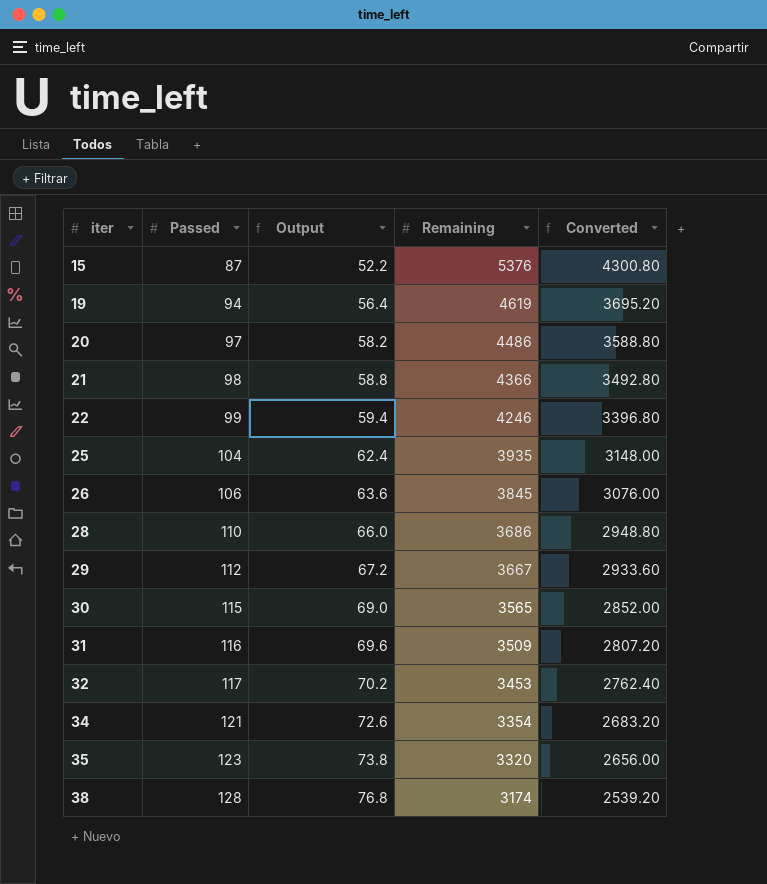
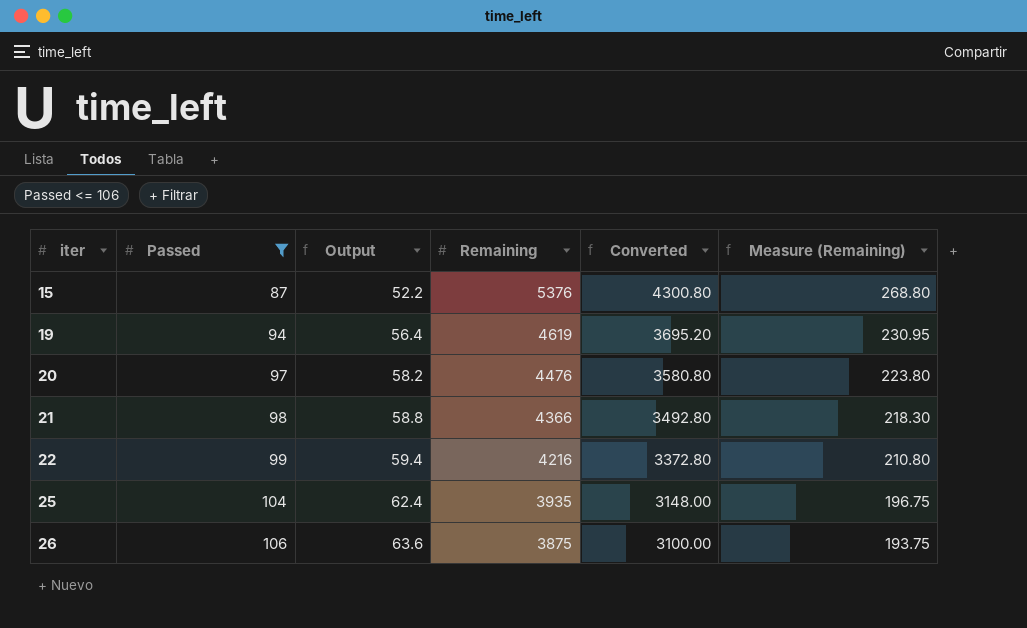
filter: none -> Passed <= 106
column Measure (Remaining) | formula: none -> [Remaining] * 0.05
20 | Remaining: 4486 -> 4476
20 | Converted: 3588.80 -> 3580.80
22 | Remaining: 4246 -> 4216
22 | Converted: 3396.80 -> 3372.80
26 | Remaining: 3845 -> 3875
26 | Converted: 3076.00 -> 3100.00

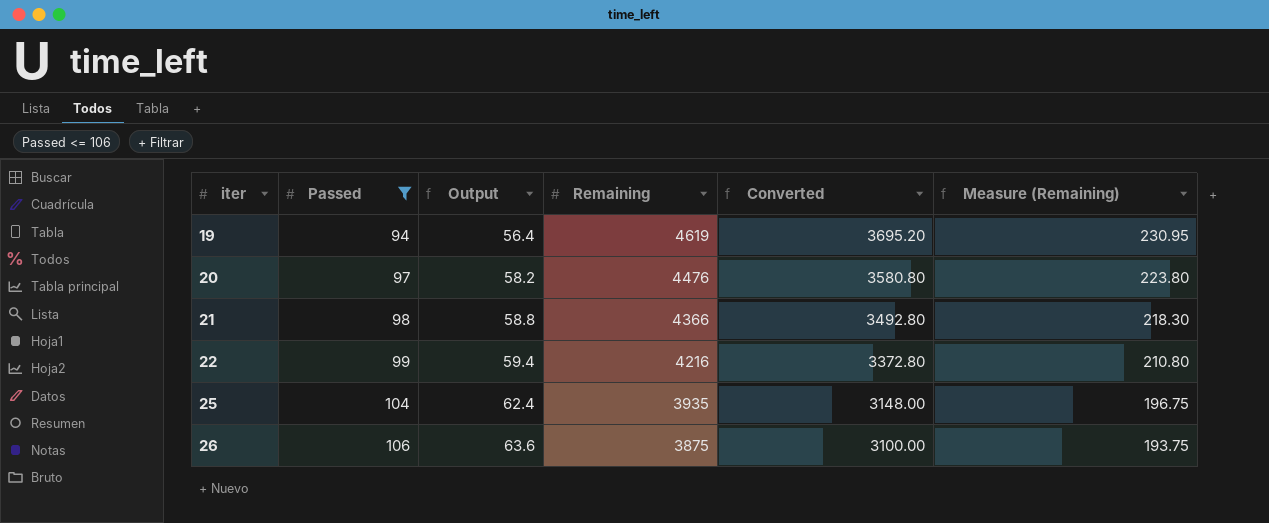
row 15: 87 | 52.2 | 5376 | 4300.80 | 268.80 -> none

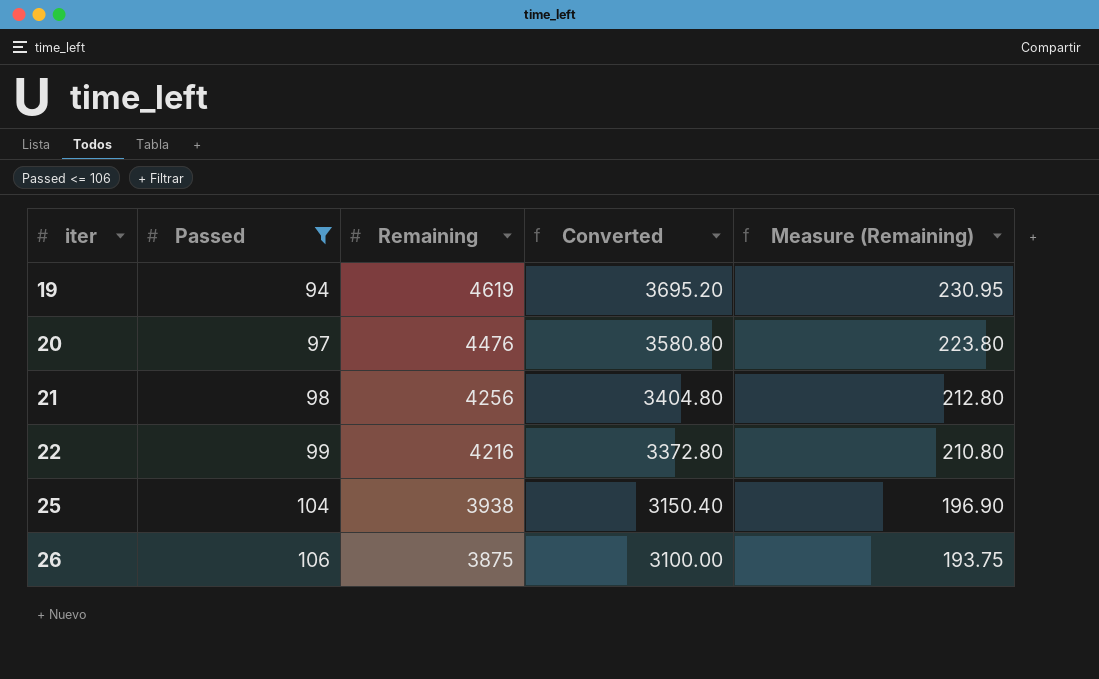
column Output | formula: [Passed] * 0.6 -> none
21 | Remaining: 4366 -> 4256
21 | Converted: 3492.80 -> 3404.80
21 | Measure (Remaining): 218.30 -> 212.80
25 | Remaining: 3935 -> 3938
25 | Converted: 3148.00 -> 3150.40
25 | Measure (Remaining): 196.75 -> 196.90

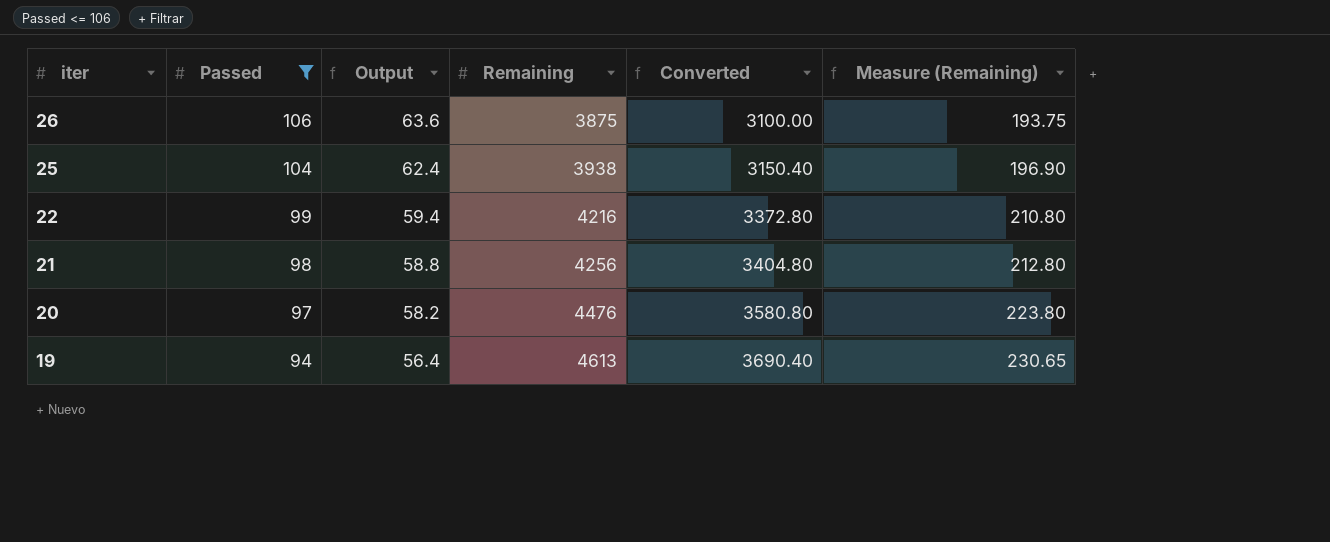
row order: iter ascending -> iter descending
column Output | formula: none -> [Passed] * 0.6
19 | Remaining: 4619 -> 4613
19 | Converted: 3695.20 -> 3690.40
19 | Measure (Remaining): 230.95 -> 230.65

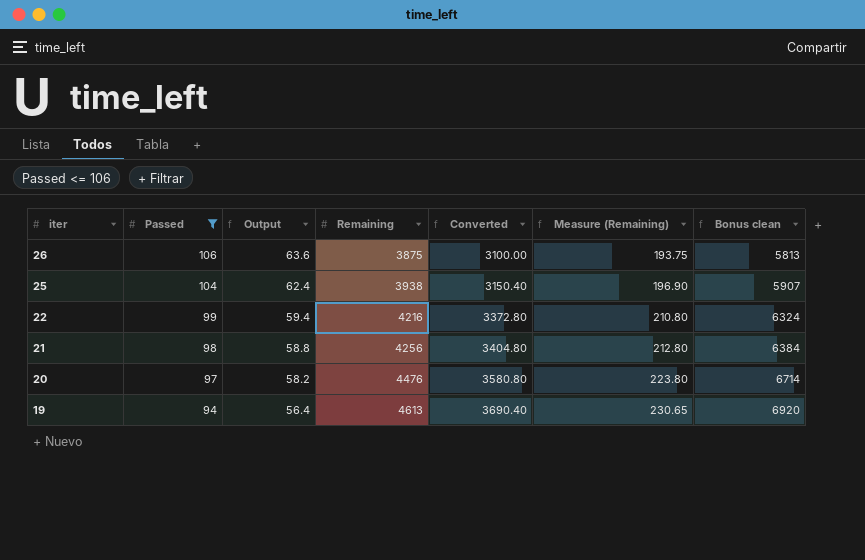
column Bonus clean | formula: none -> [Remaining] * 1.5

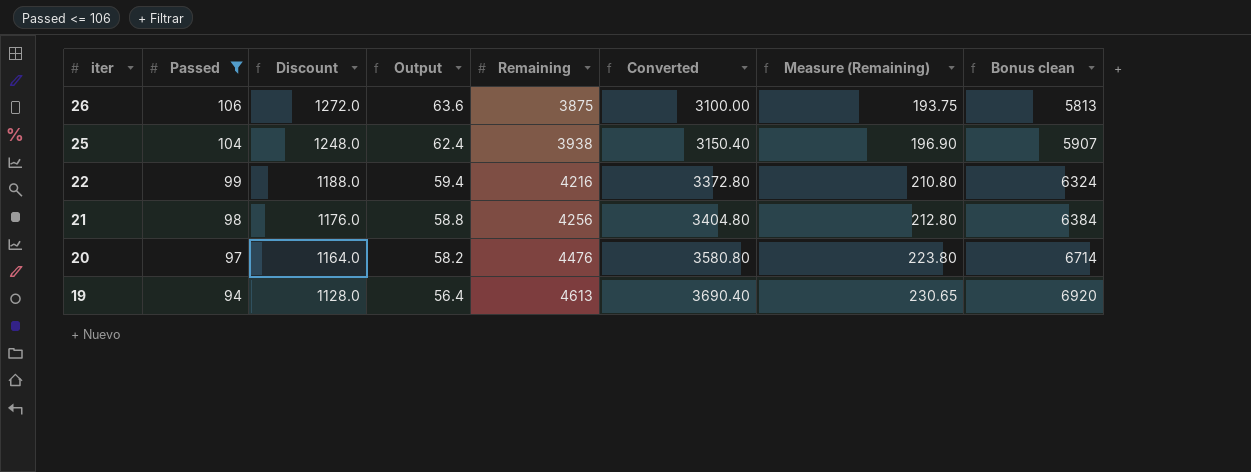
column Discount | formula: none -> [Passed] * 12

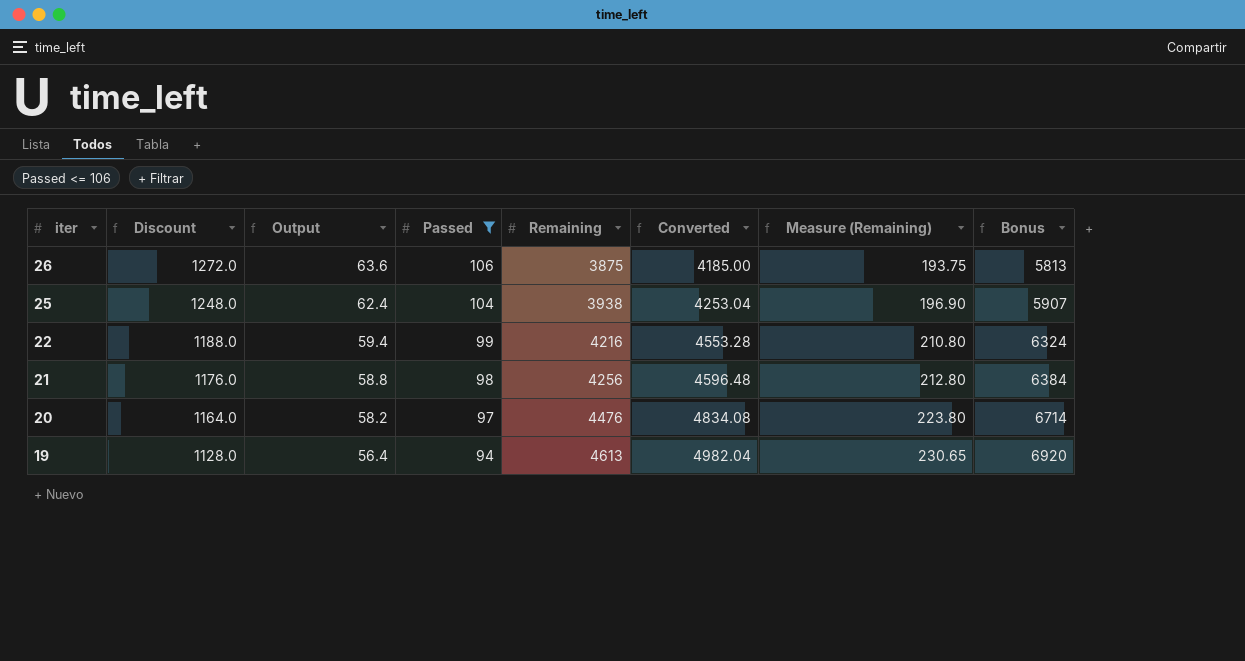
column Passed | position: 2 -> 4
column Converted | formula: [Remaining] * 0.8 -> [Remaining] * 1.08
column name: Bonus clean -> Bonus

